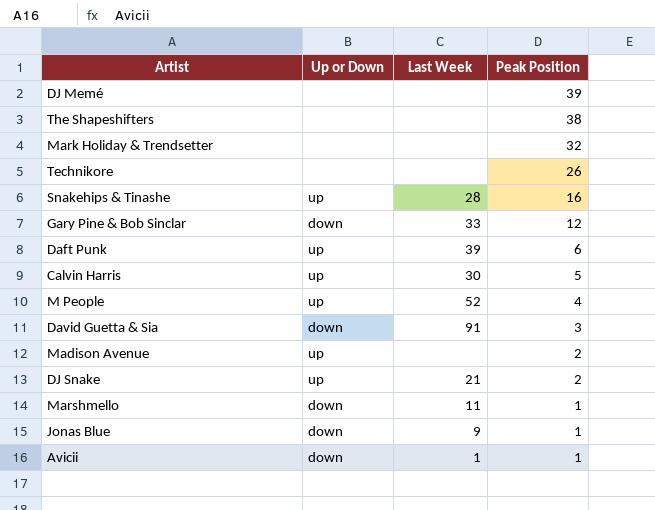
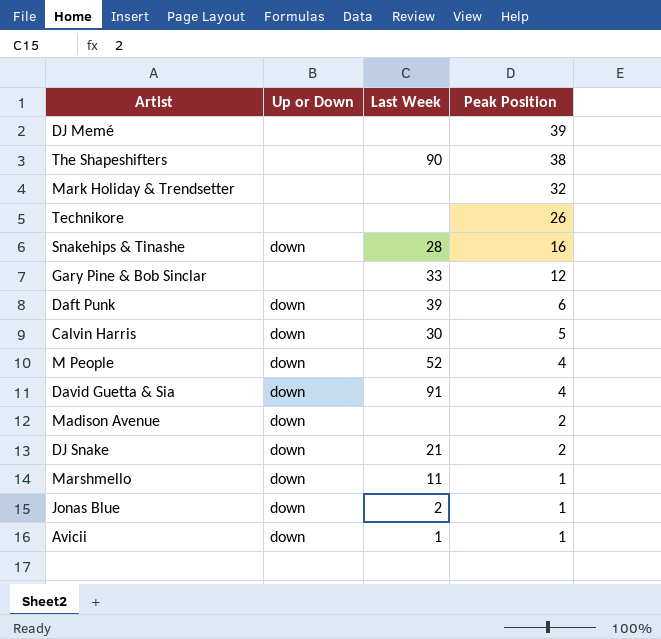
The Shapeshifters | Last Week: none -> 90
Snakehips & Tinashe | Up or Down: up -> down
Gary Pine & Bob Sinclar | Up or Down: down -> none
Daft Punk | Up or Down: up -> down
Calvin Harris | Up or Down: up -> down
M People | Up or Down: up -> down
David Guetta & Sia | Peak Position: 3 -> 4
Madison Avenue | Up or Down: up -> down
DJ Snake | Up or Down: up -> down
Jonas Blue | Last Week: 9 -> 2

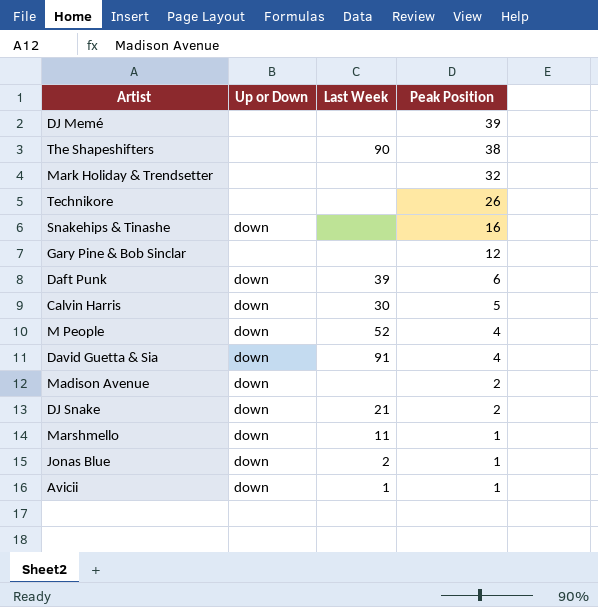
Snakehips & Tinashe | Last Week: 28 -> none
Gary Pine & Bob Sinclar | Last Week: 33 -> none

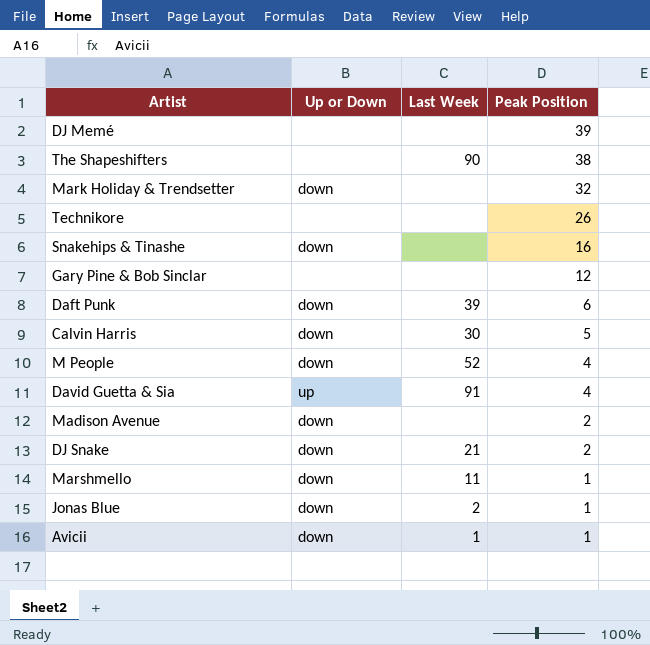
Mark Holiday & Trendsetter | Up or Down: none -> down
David Guetta & Sia | Up or Down: down -> up

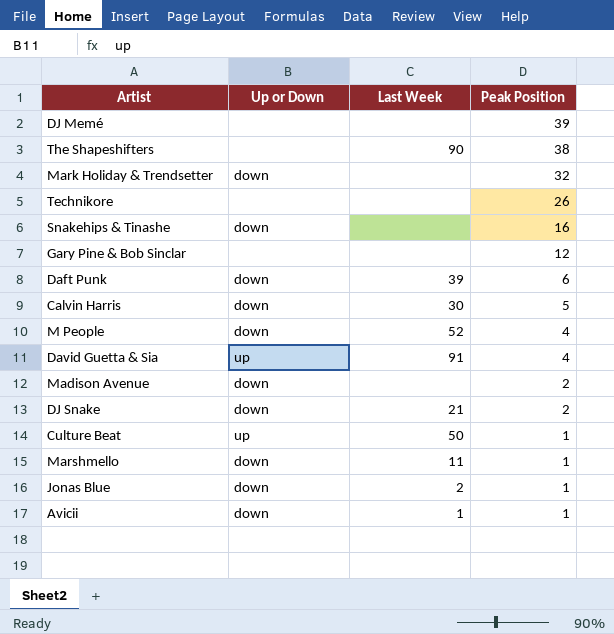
row Culture Beat: none -> up | 50 | 1

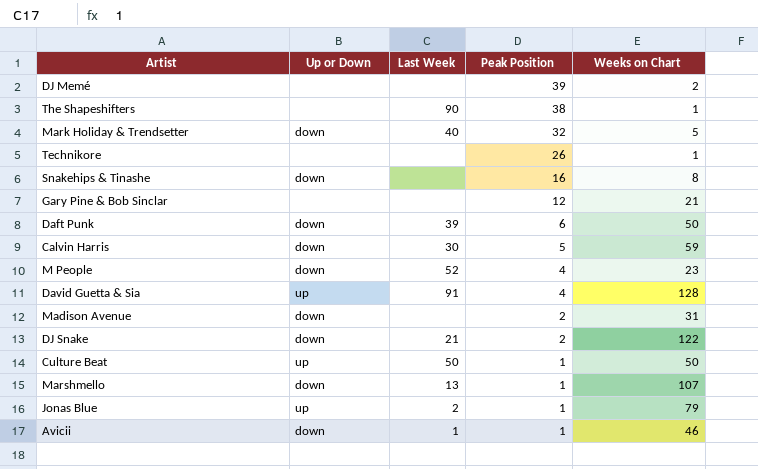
column Weeks on Chart | position: none -> 5
Mark Holiday & Trendsetter | Last Week: none -> 40
Marshmello | Last Week: 11 -> 13
Jonas Blue | Up or Down: down -> up

